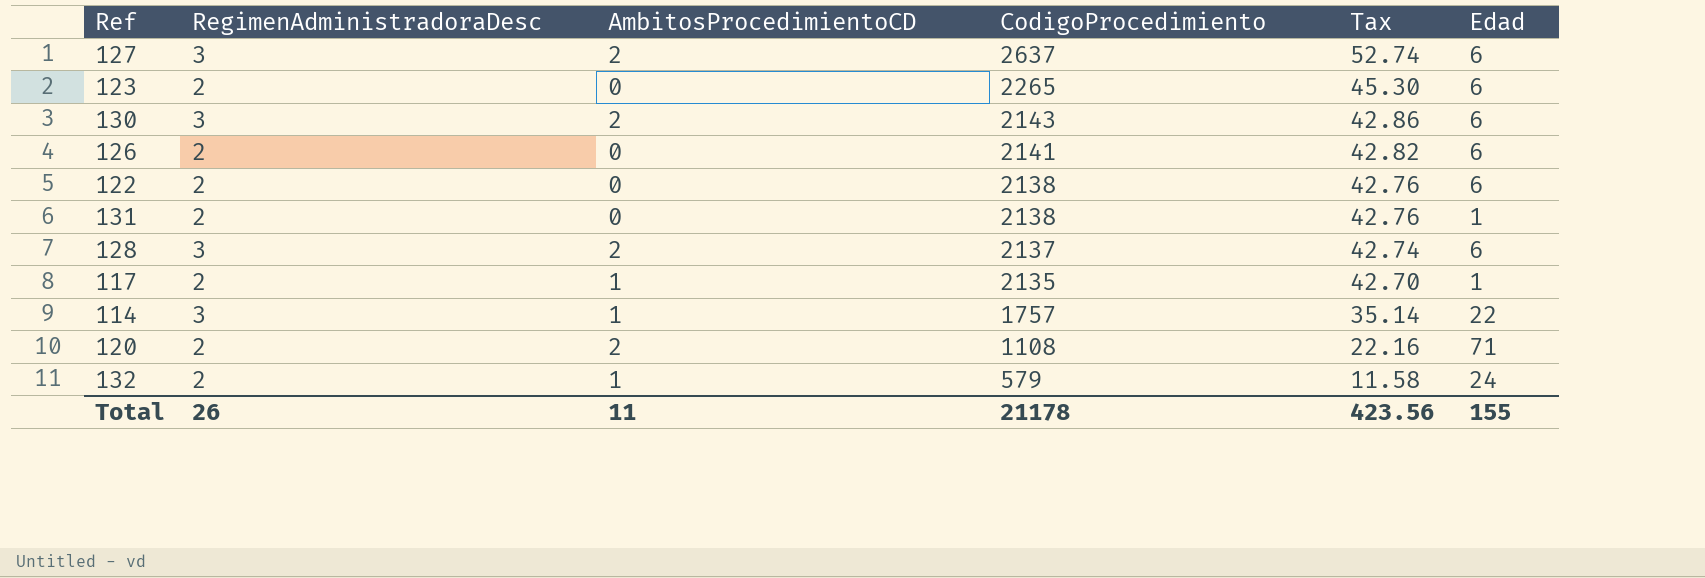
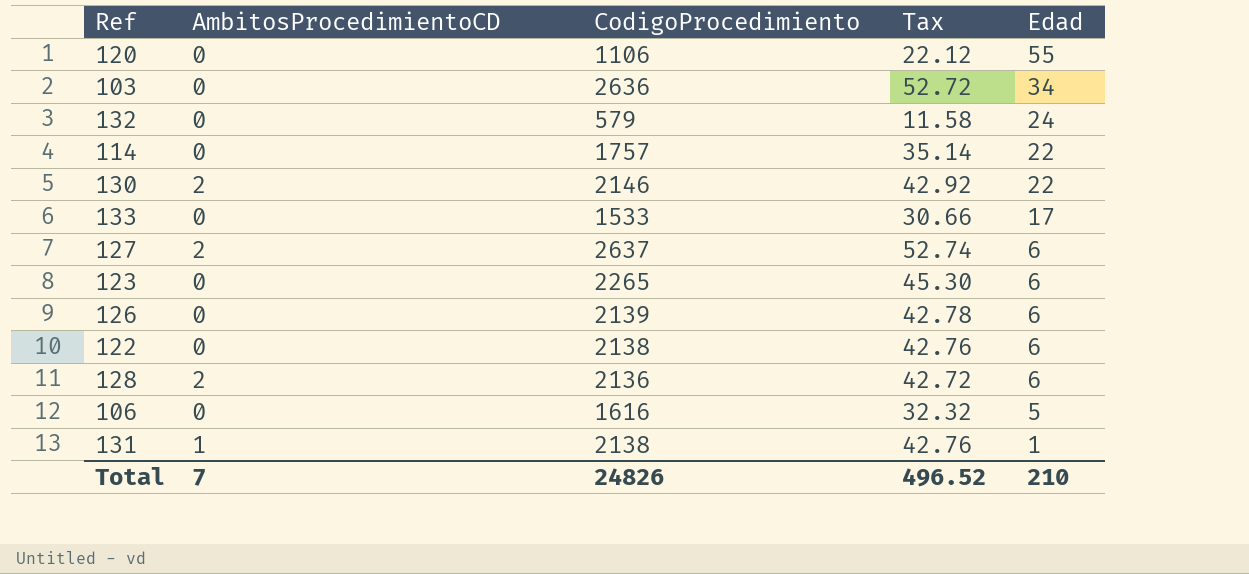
row order: CodigoProcedimiento descending -> Edad descending
column RegimenAdministradoraDesc | position: 2 -> none
row 117: 2 | 1 | 2135 | 42.70 | 1 -> none
120 | AmbitosProcedimientoCD: 2 -> 0
120 | CodigoProcedimiento: 1108 -> 1106
120 | Tax: 22.16 -> 22.12
120 | Edad: 71 -> 55
row 103: none -> 0 | 2636 | 52.72 | 34
132 | AmbitosProcedimientoCD: 1 -> 0
114 | AmbitosProcedimientoCD: 1 -> 0
130 | CodigoProcedimiento: 2143 -> 2146
130 | Tax: 42.86 -> 42.92
130 | Edad: 6 -> 22
row 133: none -> 0 | 1533 | 30.66 | 17
126 | CodigoProcedimiento: 2141 -> 2139
126 | Tax: 42.82 -> 42.78
128 | CodigoProcedimiento: 2137 -> 2136
128 | Tax: 42.74 -> 42.72
row 106: none -> 0 | 1616 | 32.32 | 5
131 | AmbitosProcedimientoCD: 0 -> 1
Total | AmbitosProcedimientoCD: 11 -> 7
Total | CodigoProcedimiento: 21178 -> 24826
Total | Tax: 423.56 -> 496.52
Total | Edad: 155 -> 210

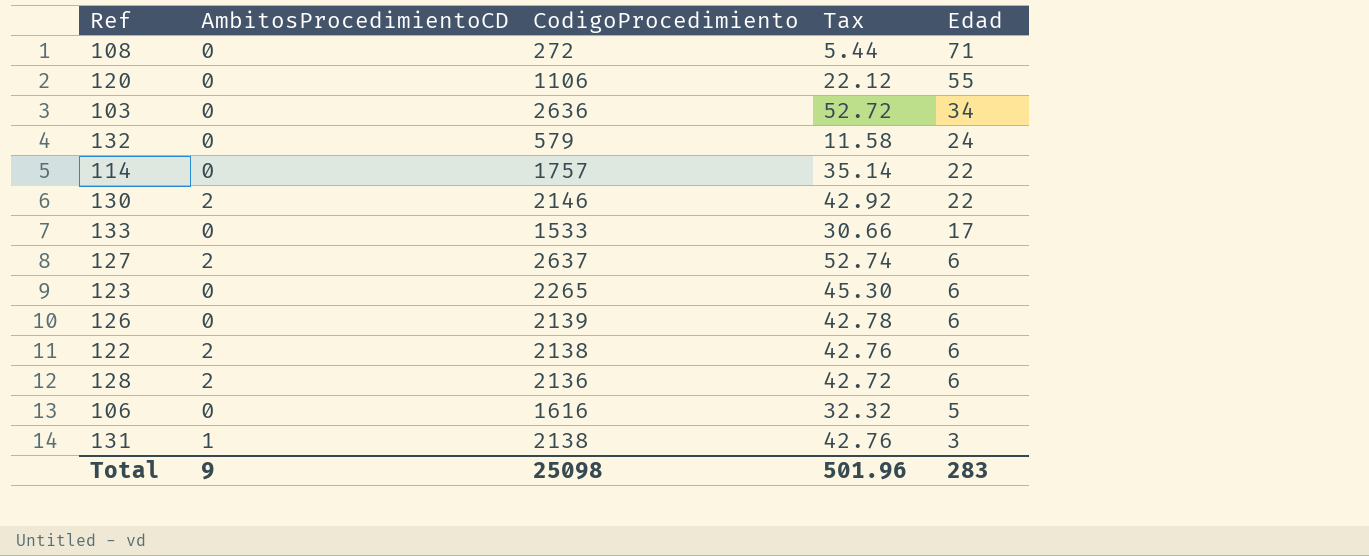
row 108: none -> 0 | 272 | 5.44 | 71
122 | AmbitosProcedimientoCD: 0 -> 2
131 | Edad: 1 -> 3
Total | AmbitosProcedimientoCD: 7 -> 9
Total | CodigoProcedimiento: 24826 -> 25098
Total | Tax: 496.52 -> 501.96
Total | Edad: 210 -> 283

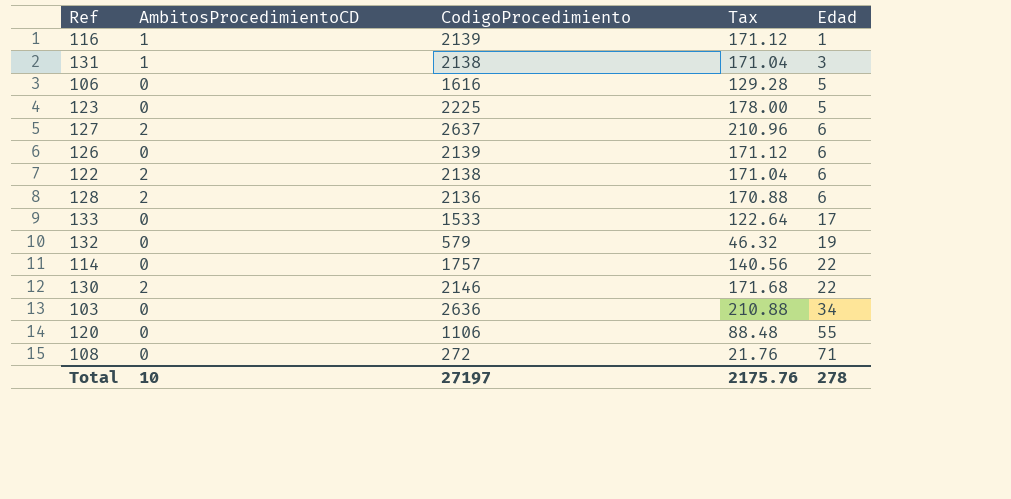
row order: Edad descending -> Edad ascending
column Tax | formula: [CodigoProcedimiento] * 0.02 -> [CodigoProcedimiento] * 0.08
row 116: none -> 1 | 2139 | 171.12 | 1
123 | CodigoProcedimiento: 2265 -> 2225
123 | Edad: 6 -> 5
132 | Edad: 24 -> 19
Total | AmbitosProcedimientoCD: 9 -> 10
Total | CodigoProcedimiento: 25098 -> 27197
Total | Tax: 501.96 -> 2175.76
Total | Edad: 283 -> 278

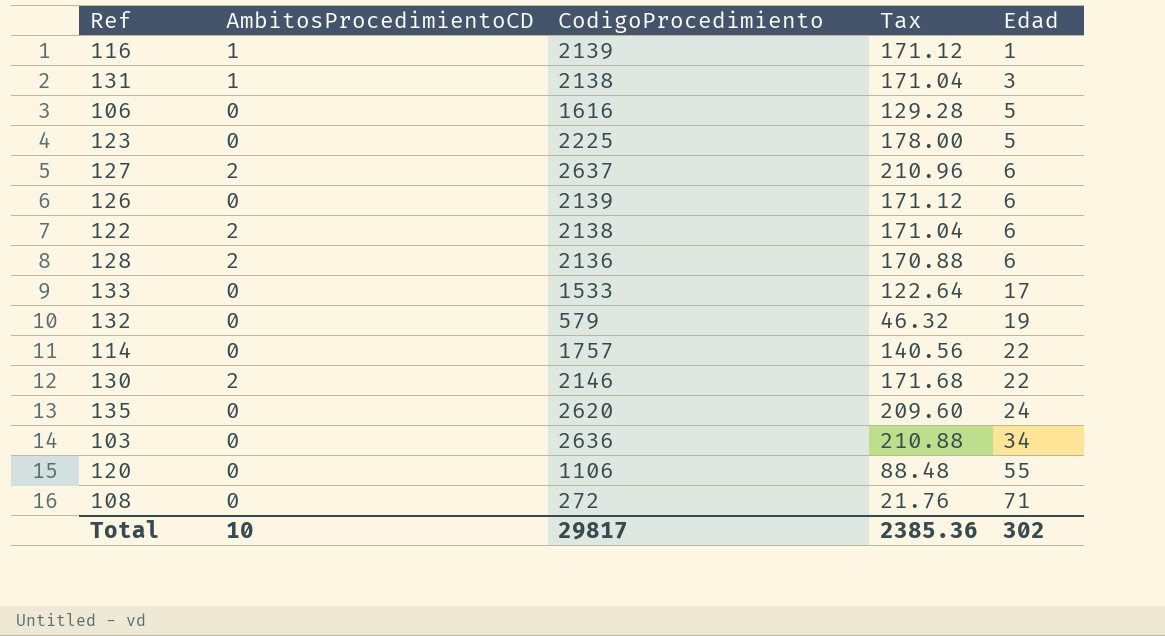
row 135: none -> 0 | 2620 | 209.60 | 24
Total | CodigoProcedimiento: 27197 -> 29817
Total | Tax: 2175.76 -> 2385.36
Total | Edad: 278 -> 302

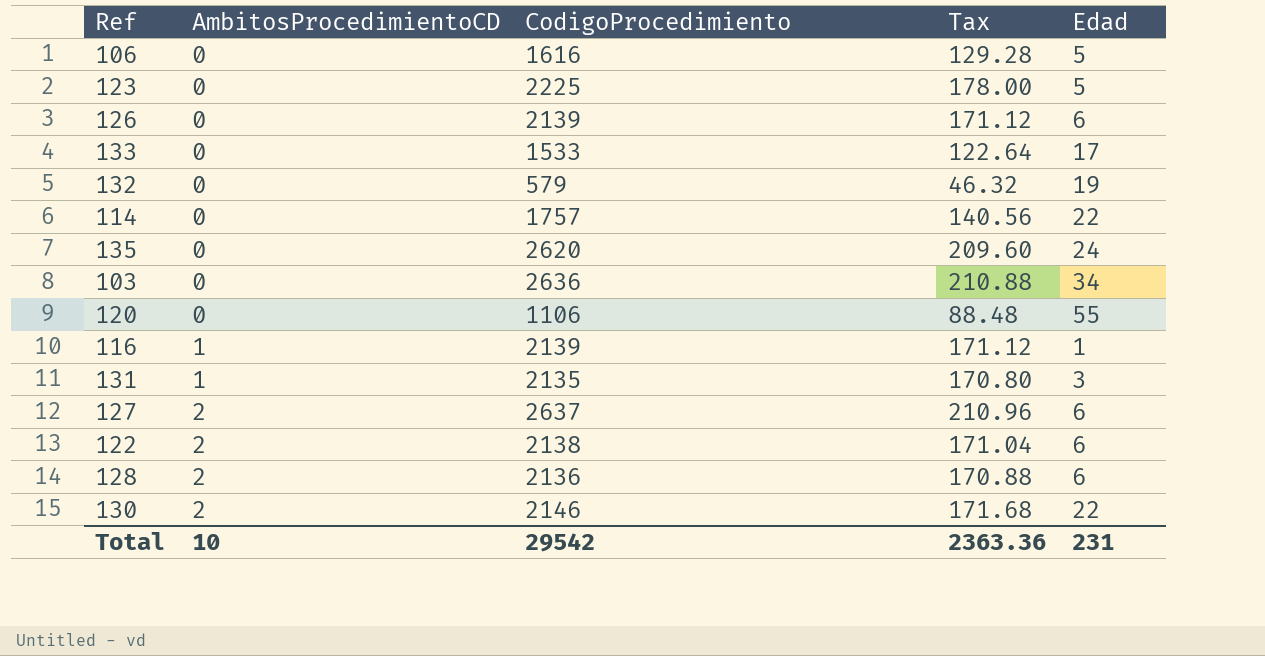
row order: Edad ascending -> AmbitosProcedimientoCD ascending
row 108: 0 | 272 | 21.76 | 71 -> none
131 | CodigoProcedimiento: 2138 -> 2135
131 | Tax: 171.04 -> 170.80
Total | CodigoProcedimiento: 29817 -> 29542
Total | Tax: 2385.36 -> 2363.36
Total | Edad: 302 -> 231

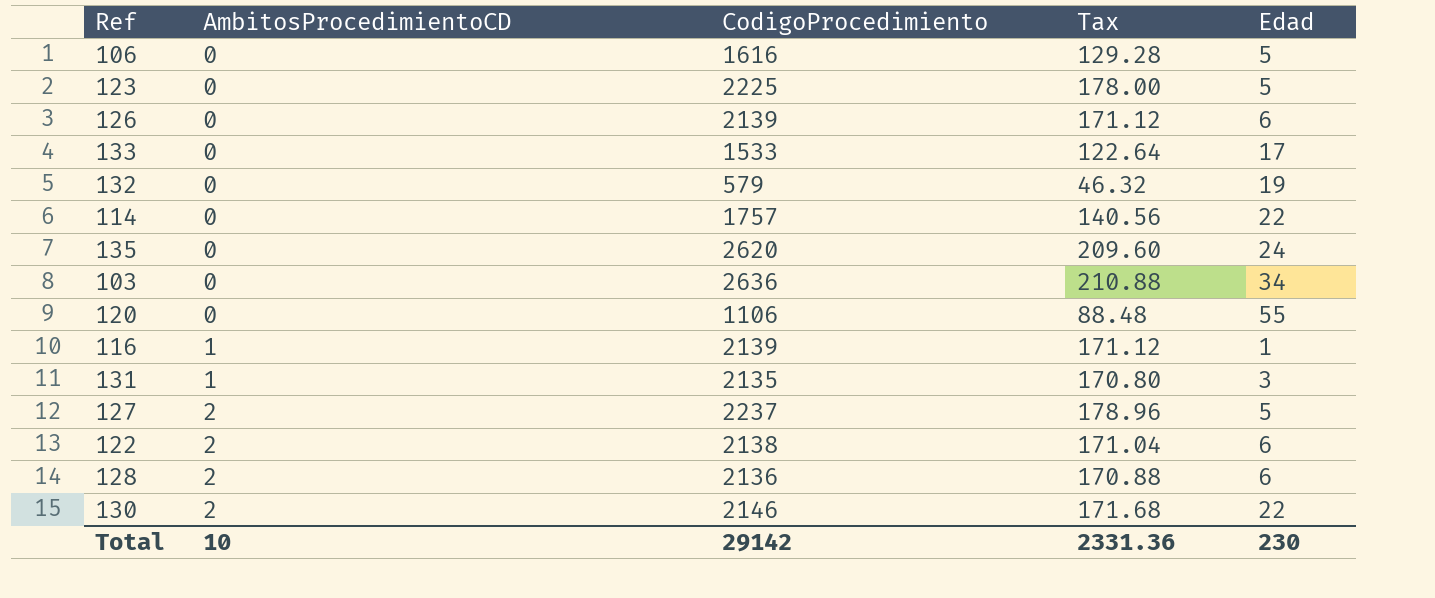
127 | CodigoProcedimiento: 2637 -> 2237
127 | Tax: 210.96 -> 178.96
127 | Edad: 6 -> 5
Total | CodigoProcedimiento: 29542 -> 29142
Total | Tax: 2363.36 -> 2331.36
Total | Edad: 231 -> 230

